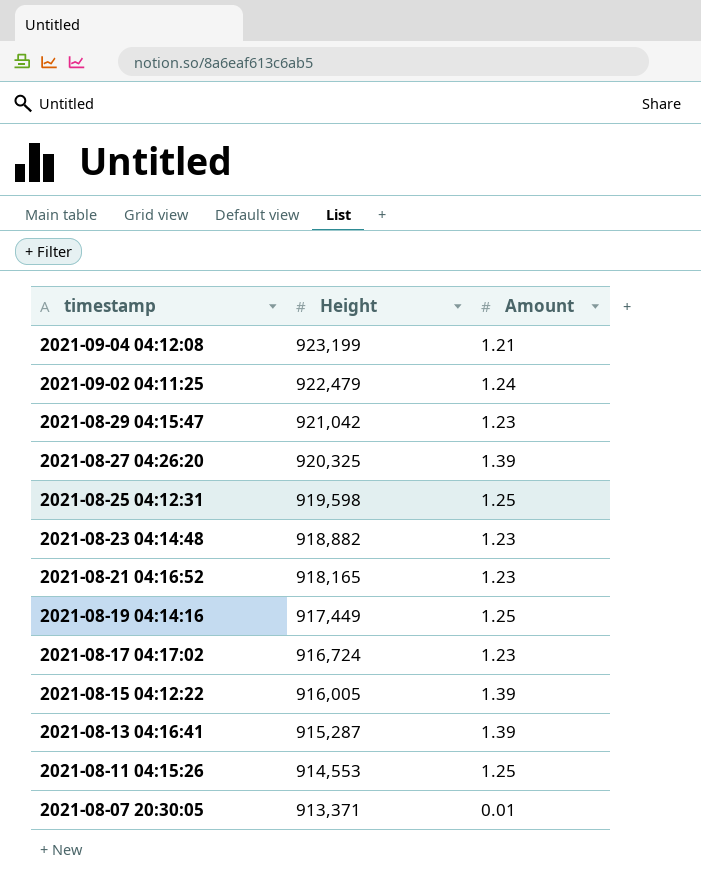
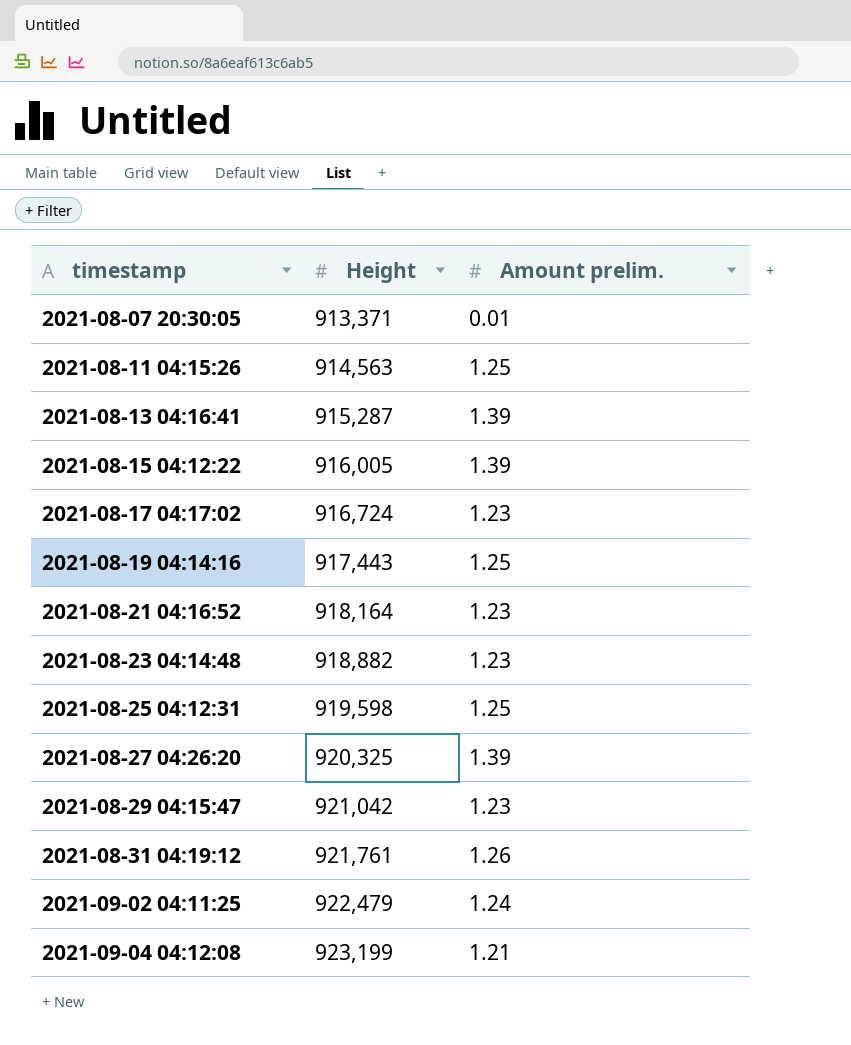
row order: timestamp descending -> timestamp ascending
column name: Amount -> Amount prelim.
2021-08-11 04:15:26 | Height: 914,553 -> 914,563
2021-08-19 04:14:16 | Height: 917,449 -> 917,443
2021-08-21 04:16:52 | Height: 918,165 -> 918,164
row 2021-08-31 04:19:12: none -> 921,761 | 1.26

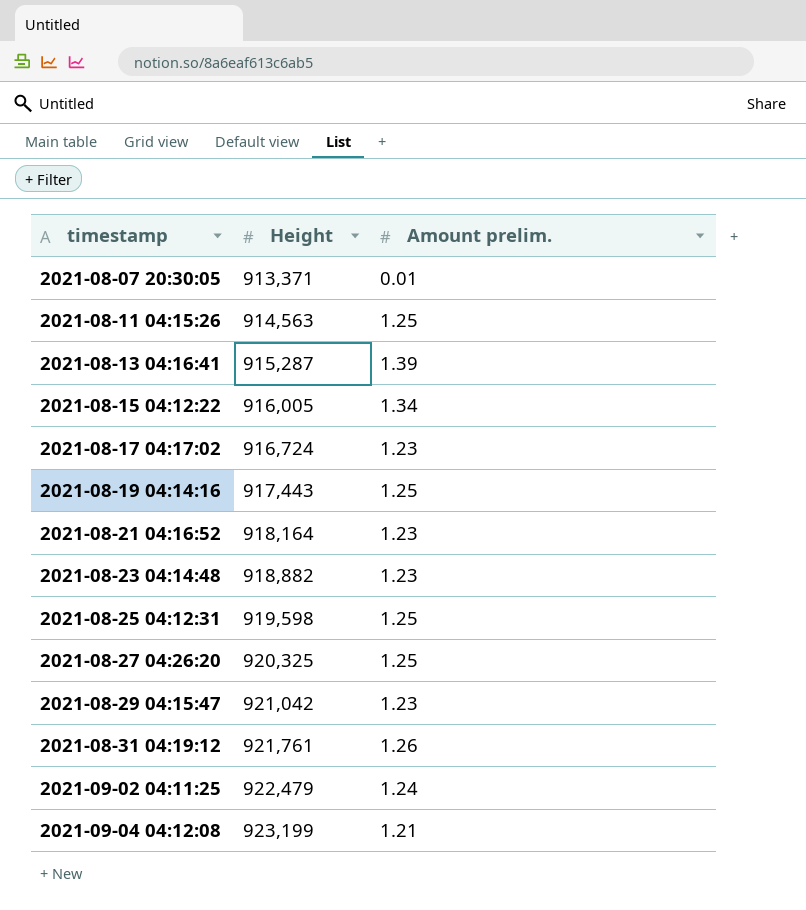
2021-08-15 04:12:22 | Amount prelim.: 1.39 -> 1.34
2021-08-27 04:26:20 | Amount prelim.: 1.39 -> 1.25

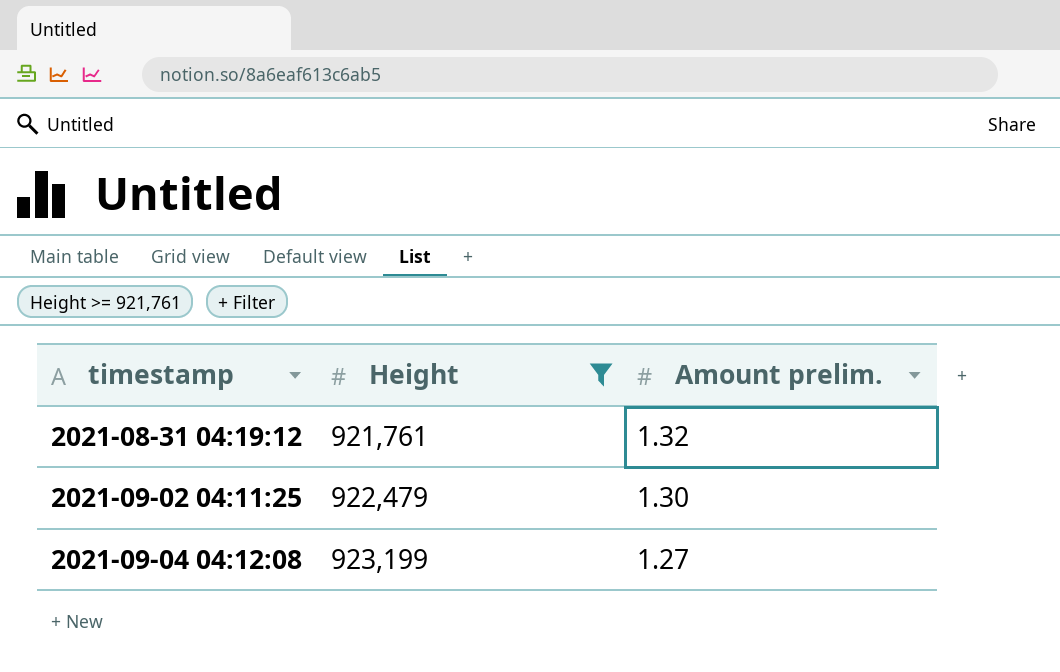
filter: none -> Height >= 921,761
2021-08-31 04:19:12 | Amount prelim.: 1.26 -> 1.32
2021-09-02 04:11:25 | Amount prelim.: 1.24 -> 1.30
2021-09-04 04:12:08 | Amount prelim.: 1.21 -> 1.27

